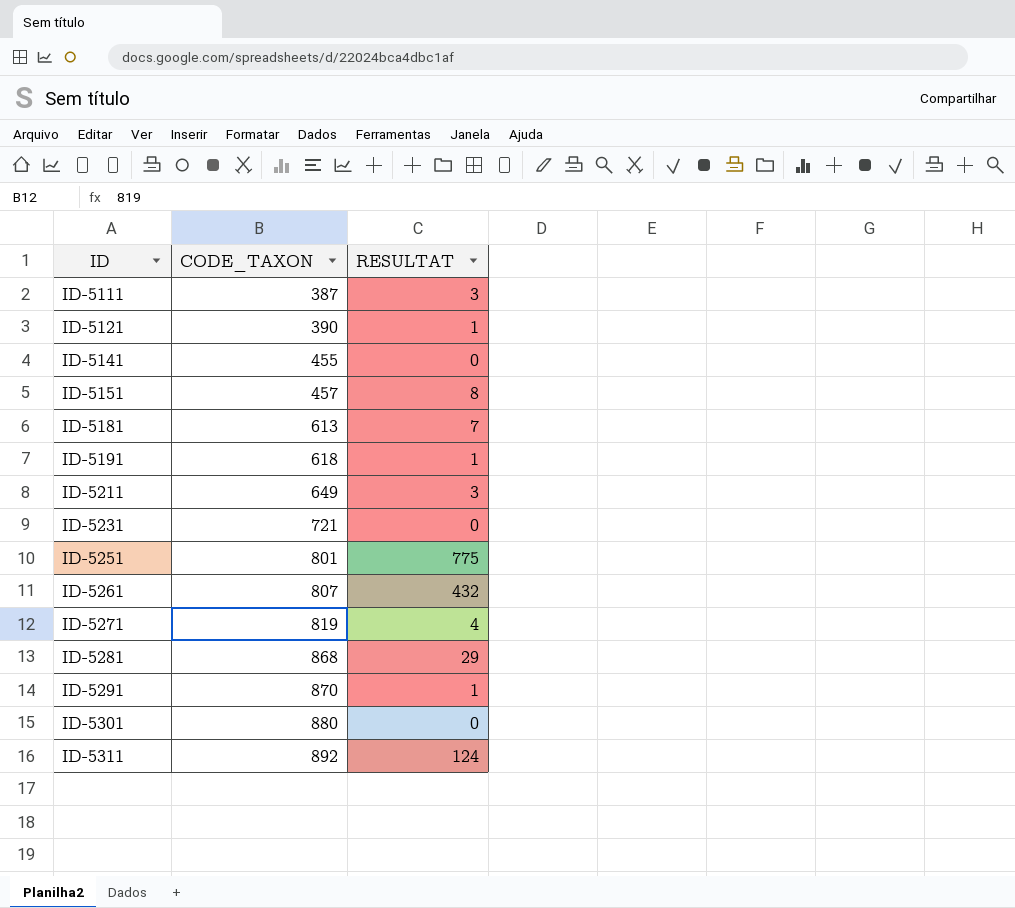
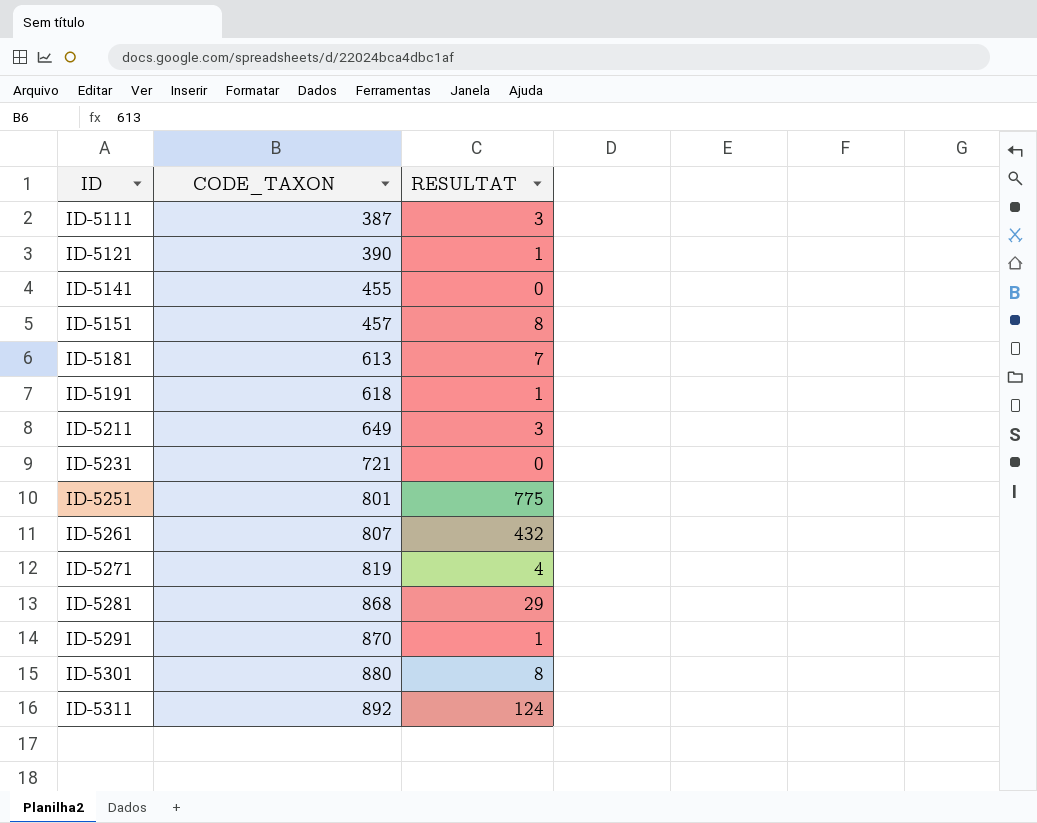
ID-5301 | RESULTAT: 0 -> 8

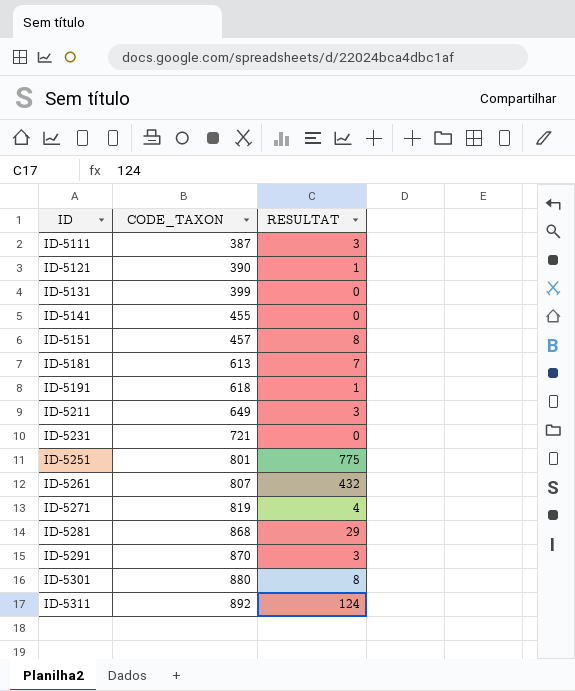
row ID-5131: none -> 399 | 0
ID-5291 | RESULTAT: 1 -> 3

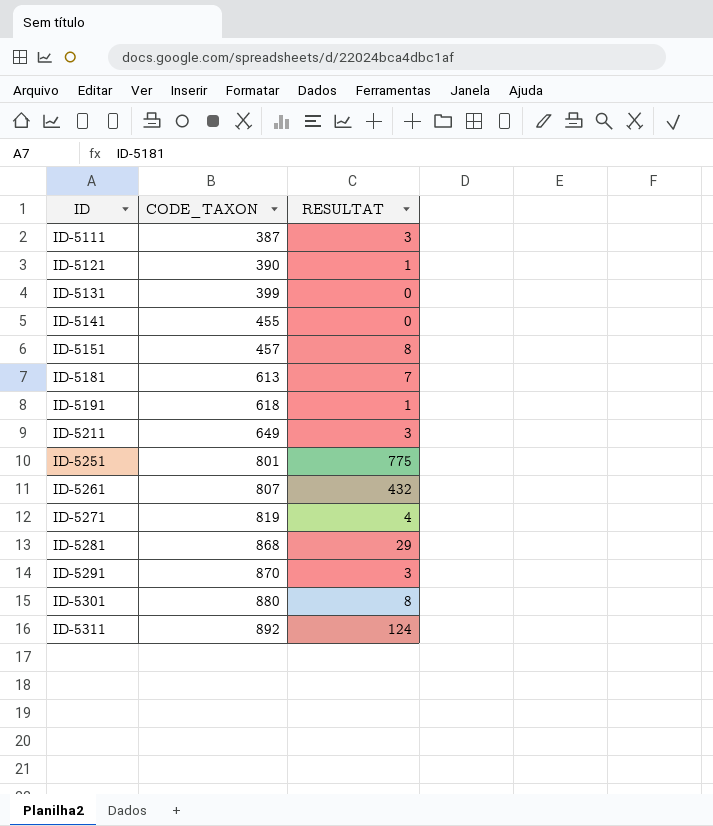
row ID-5231: 721 | 0 -> none

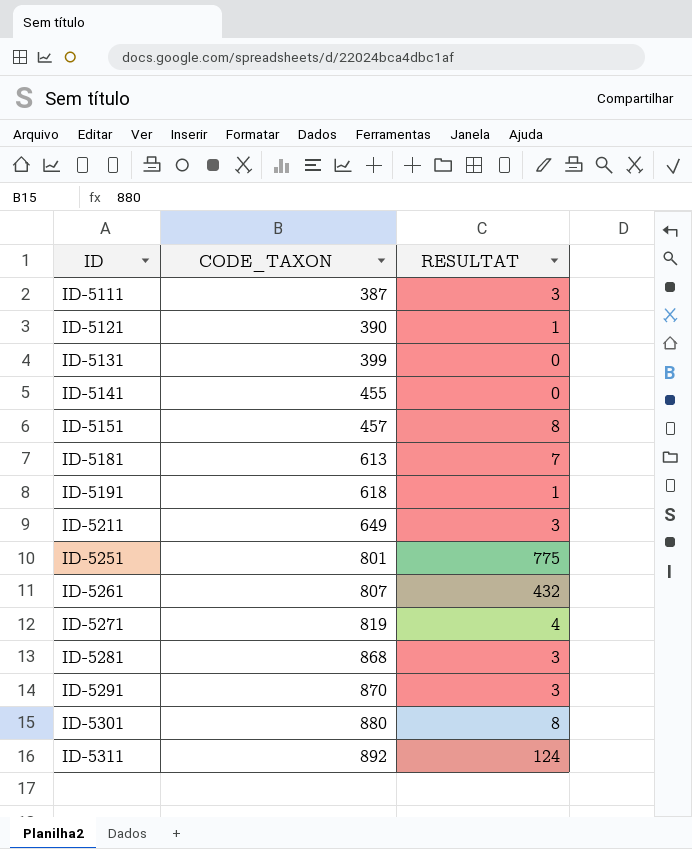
ID-5281 | RESULTAT: 29 -> 3

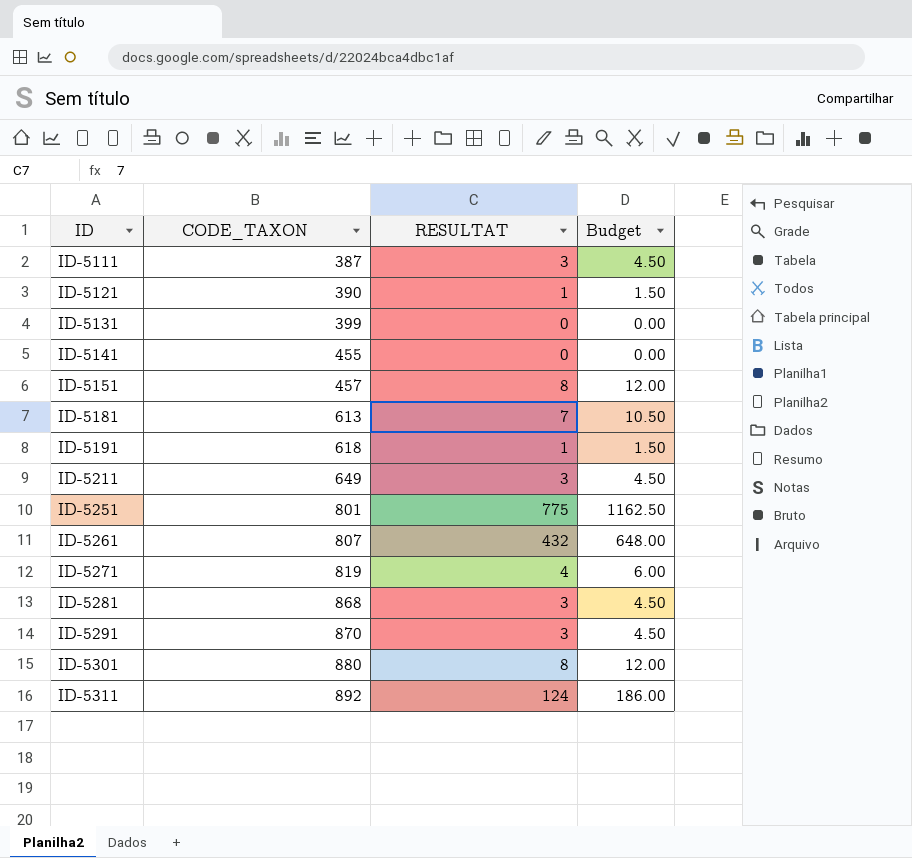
column Budget | formula: none -> [RESULTAT] * 1.5

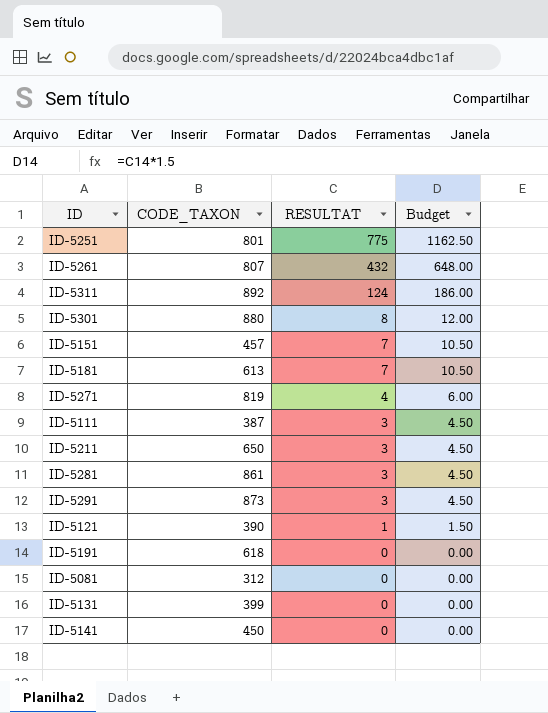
row order: ID ascending -> RESULTAT descending
ID-5151 | RESULTAT: 8 -> 7
ID-5151 | Budget: 12.00 -> 10.50
ID-5211 | CODE_TAXON: 649 -> 650
ID-5281 | CODE_TAXON: 868 -> 861
ID-5291 | CODE_TAXON: 870 -> 873
ID-5191 | RESULTAT: 1 -> 0
ID-5191 | Budget: 1.50 -> 0.00
row ID-5081: none -> 312 | 0 | 0.00
ID-5141 | CODE_TAXON: 455 -> 450

